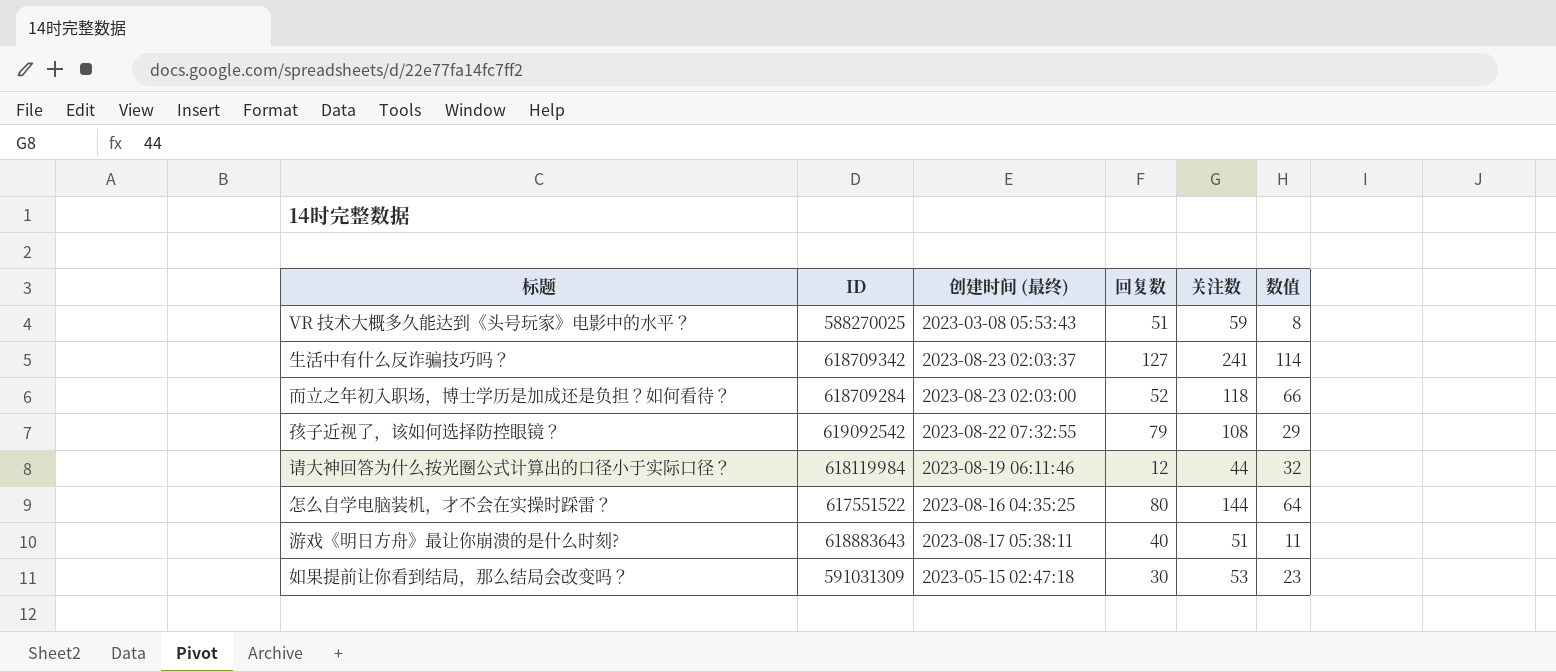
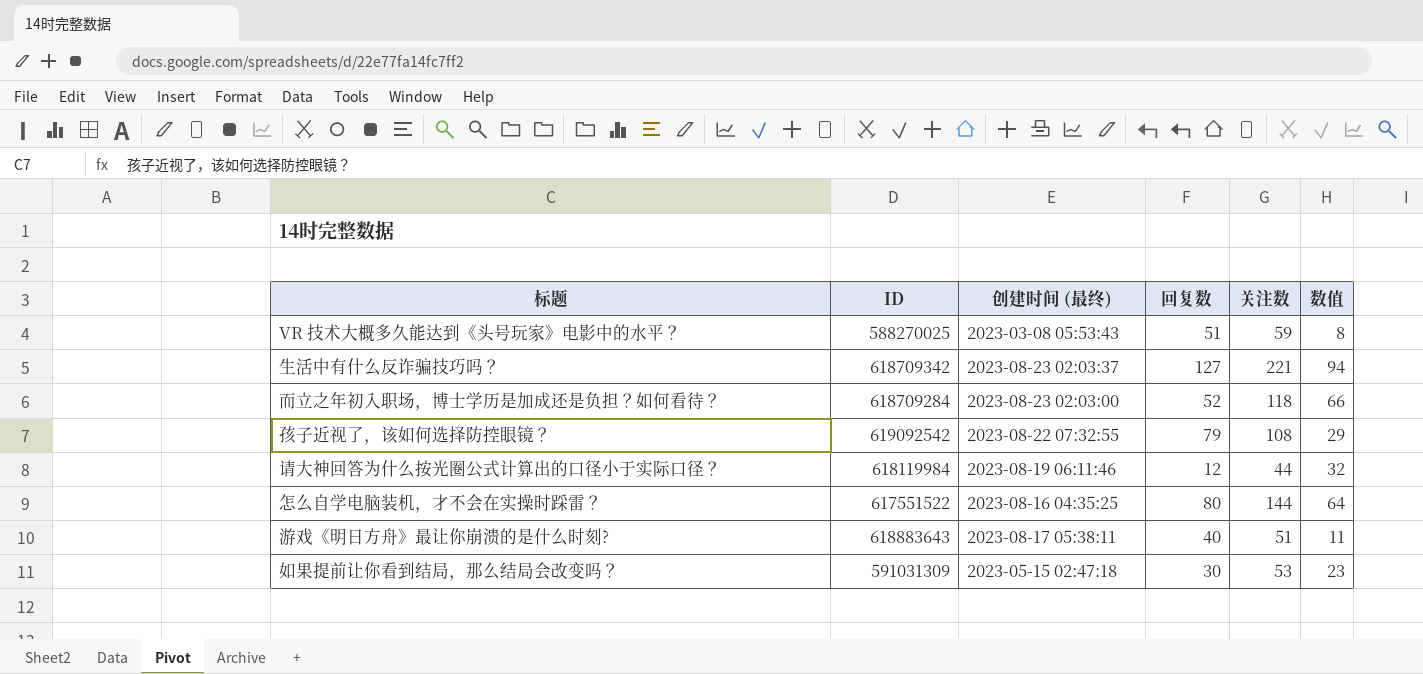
生活中有什么反诈骗技巧吗？ | 关注数: 241 -> 221
生活中有什么反诈骗技巧吗？ | 数值: 114 -> 94

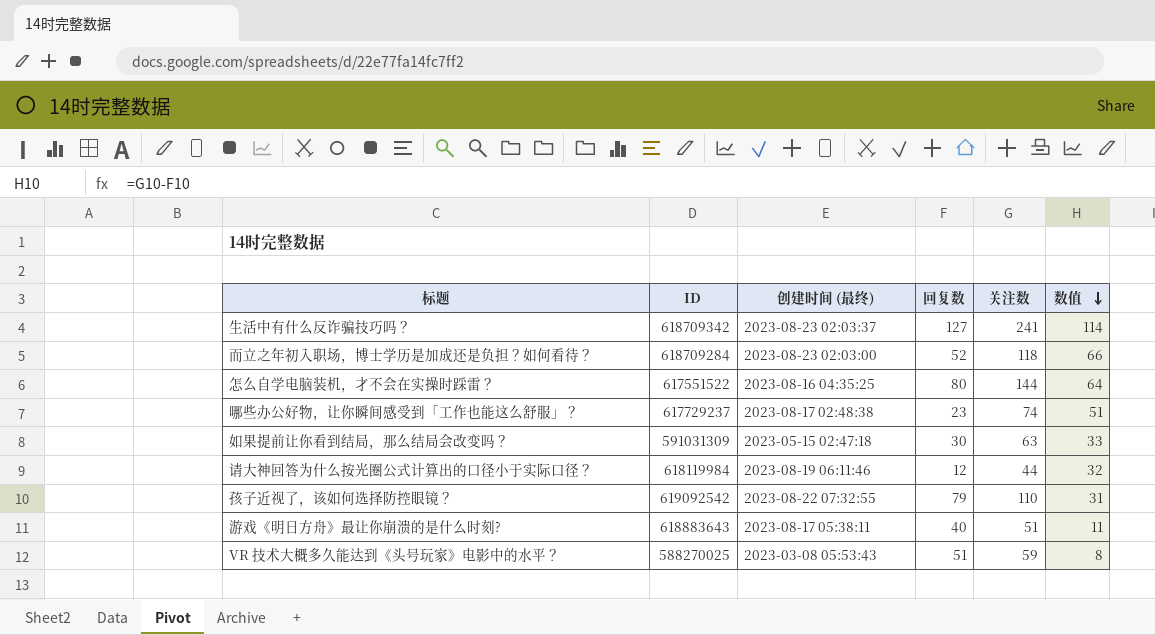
row order: none -> 数值 descending
生活中有什么反诈骗技巧吗？ | 关注数: 221 -> 241
生活中有什么反诈骗技巧吗？ | 数值: 94 -> 114
row 哪些办公好物，让你瞬间感受到「工作也能这么舒服」？: none -> 617729237 | 2023-08-17 02:48:38 | 23 | 74 | 51
如果提前让你看到结局，那么结局会改变吗？ | 关注数: 53 -> 63
如果提前让你看到结局，那么结局会改变吗？ | 数值: 23 -> 33
孩子近视了，该如何选择防控眼镜？ | 关注数: 108 -> 110
孩子近视了，该如何选择防控眼镜？ | 数值: 29 -> 31

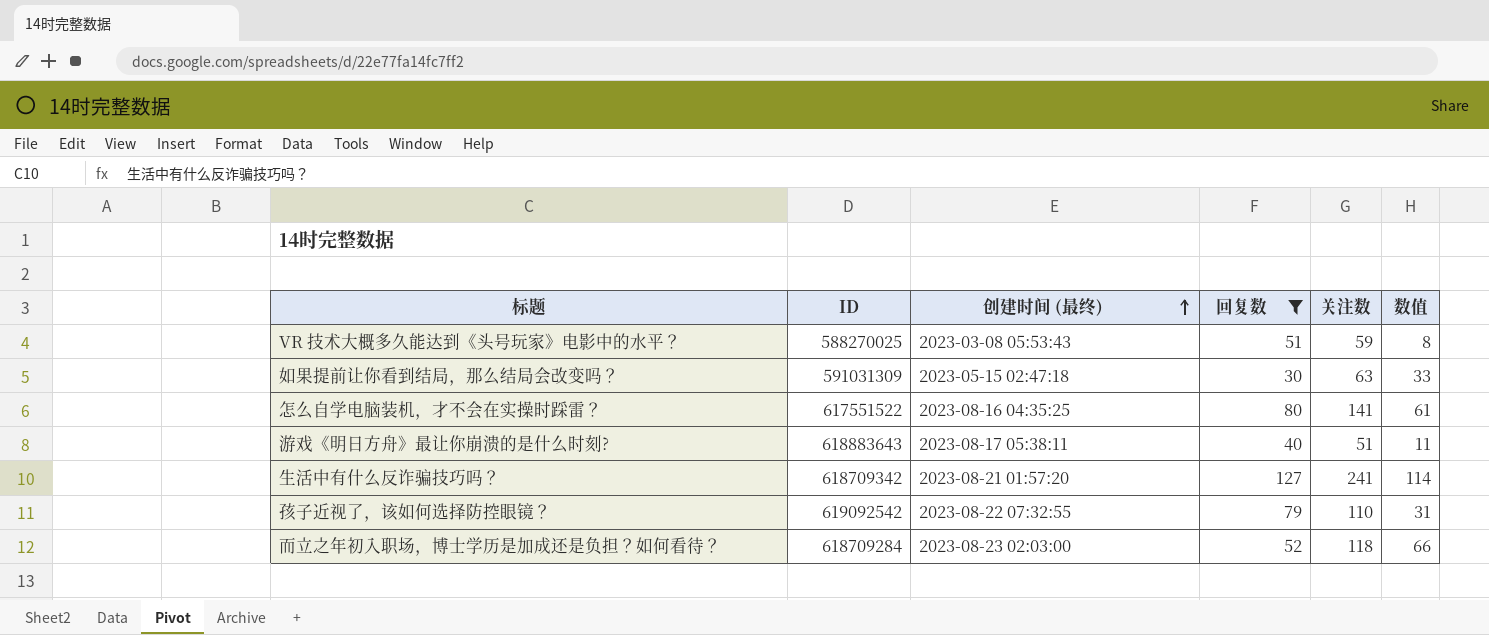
filter: none -> 回复数 >= 30
row order: 数值 descending -> 创建时间 (最终) ascending
怎么自学电脑装机，才不会在实操时踩雷？ | 关注数: 144 -> 141
怎么自学电脑装机，才不会在实操时踩雷？ | 数值: 64 -> 61
生活中有什么反诈骗技巧吗？ | 创建时间 (最终): 2023-08-23 02:03:37 -> 2023-08-21 01:57:20

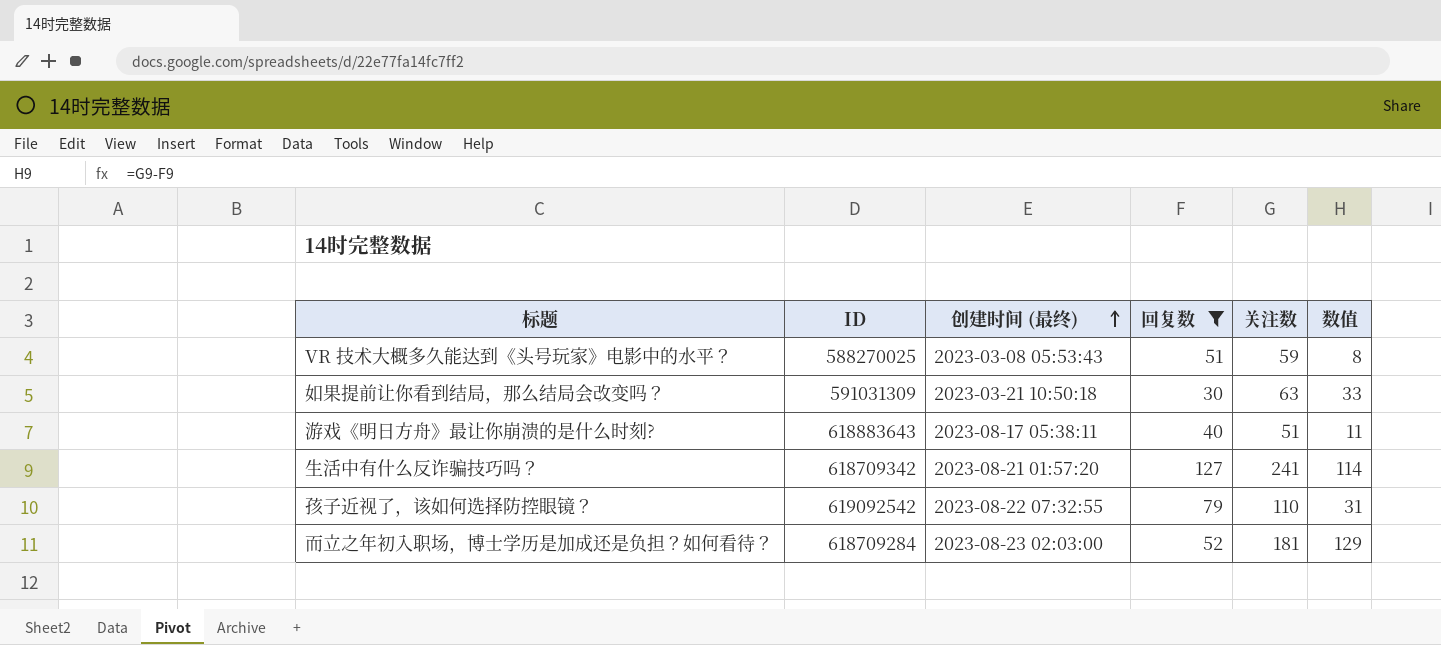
row 怎么自学电脑装机，才不会在实操时踩雷？: 617551522 | 2023-08-16 04:35:25 | 80 | 141 | 61 -> none
如果提前让你看到结局，那么结局会改变吗？ | 创建时间 (最终): 2023-05-15 02:47:18 -> 2023-03-21 10:50:18
而立之年初入职场，博士学历是加成还是负担？如何看待？ | 关注数: 118 -> 181
而立之年初入职场，博士学历是加成还是负担？如何看待？ | 数值: 66 -> 129

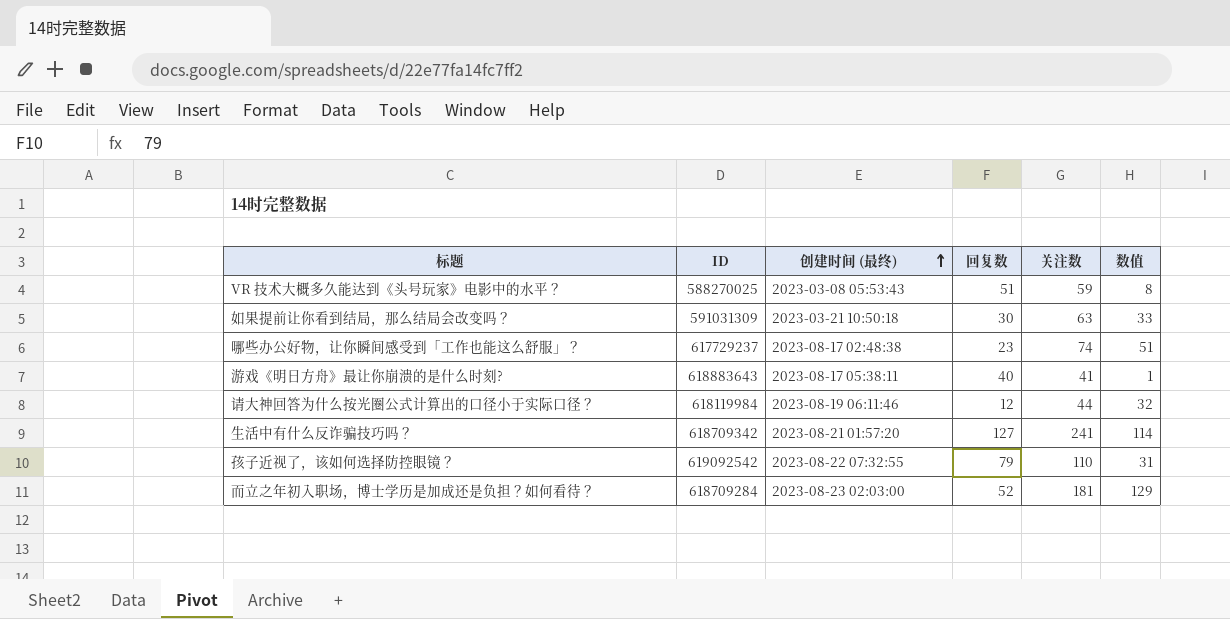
filter: 回复数 >= 30 -> none
游戏《明日方舟》最让你崩溃的是什么时刻? | 关注数: 51 -> 41
游戏《明日方舟》最让你崩溃的是什么时刻? | 数值: 11 -> 1

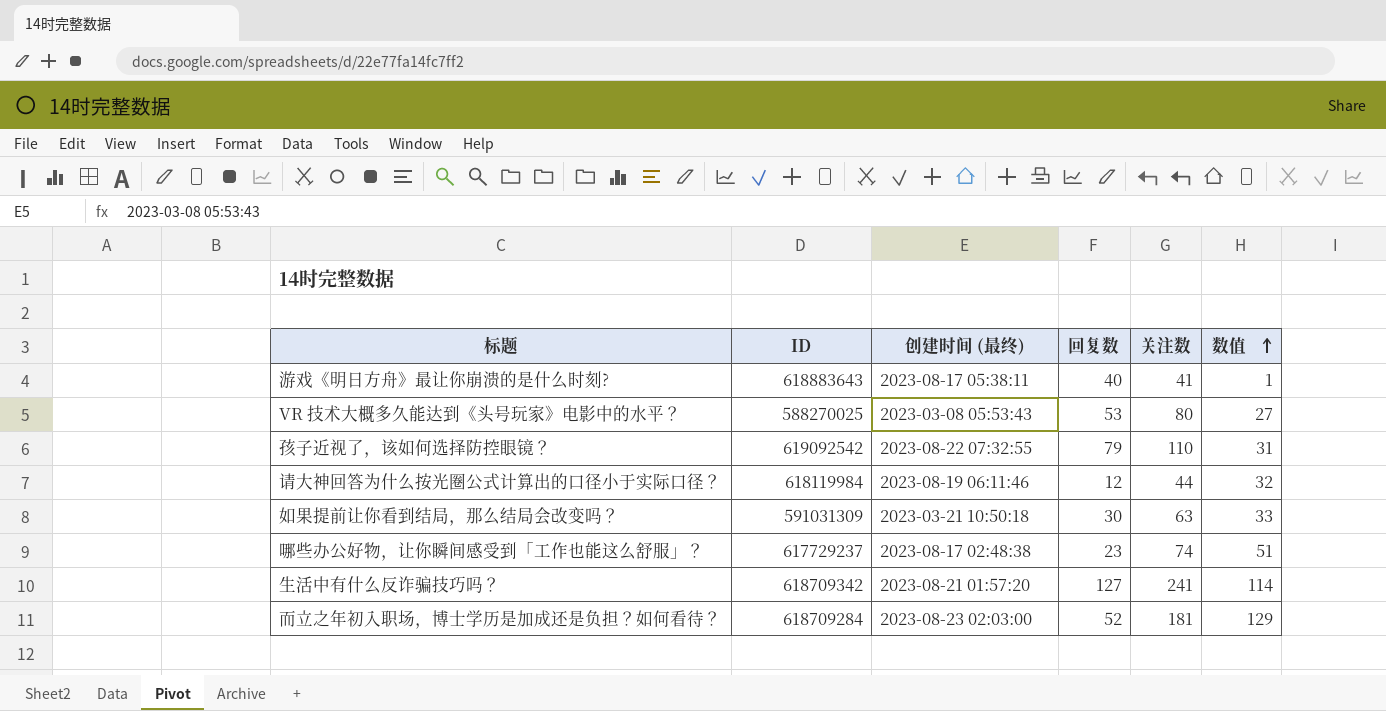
row order: 创建时间 (最终) ascending -> 数值 ascending
VR 技术大概多久能达到《头号玩家》电影中的水平？ | 回复数: 51 -> 53
VR 技术大概多久能达到《头号玩家》电影中的水平？ | 关注数: 59 -> 80
VR 技术大概多久能达到《头号玩家》电影中的水平？ | 数值: 8 -> 27

